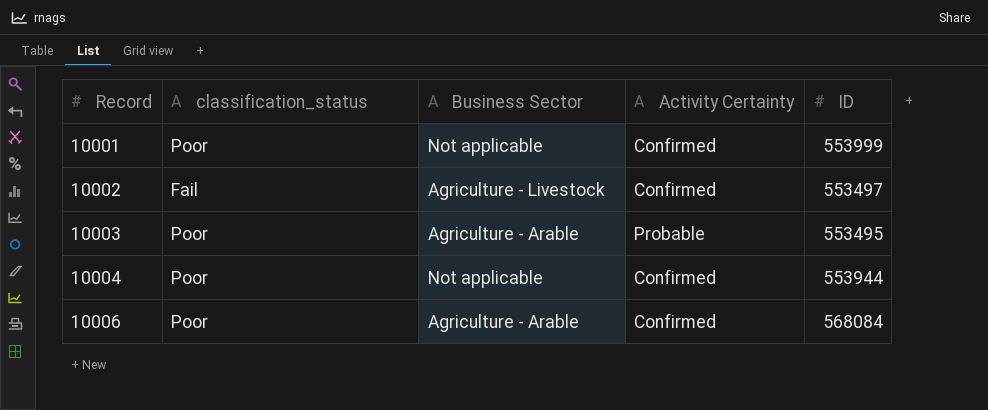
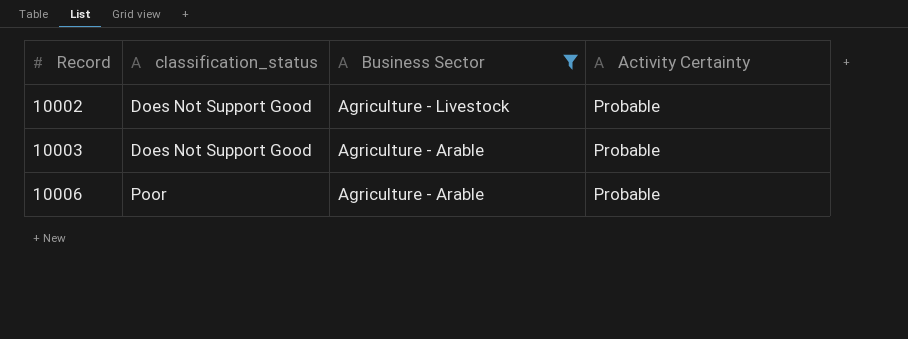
filter: none -> Business Sector != Not applicable
column ID | position: 5 -> none
10002 | classification_status: Fail -> Does Not Support Good
10002 | Activity Certainty: Confirmed -> Probable
10003 | classification_status: Poor -> Does Not Support Good
10006 | Activity Certainty: Confirmed -> Probable

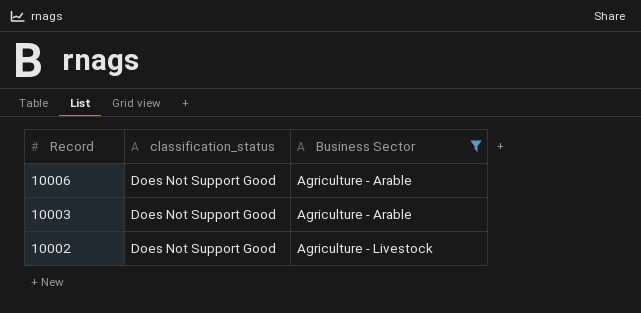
row order: Record ascending -> Record descending
column Activity Certainty | position: 4 -> none
10006 | classification_status: Poor -> Does Not Support Good

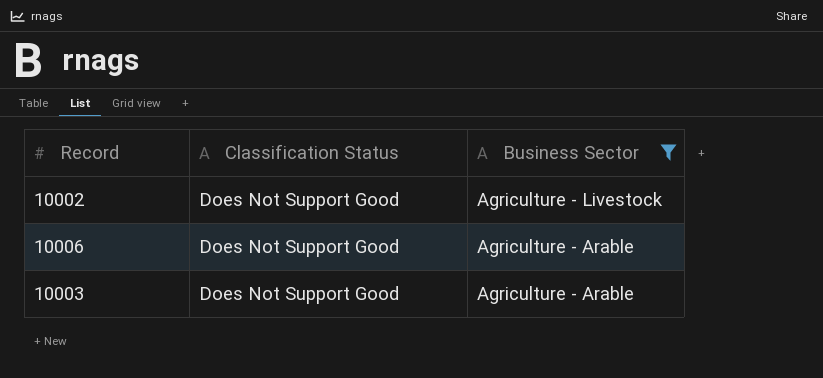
row order: Record descending -> Business Sector descending
column name: classification_status -> Classification Status

